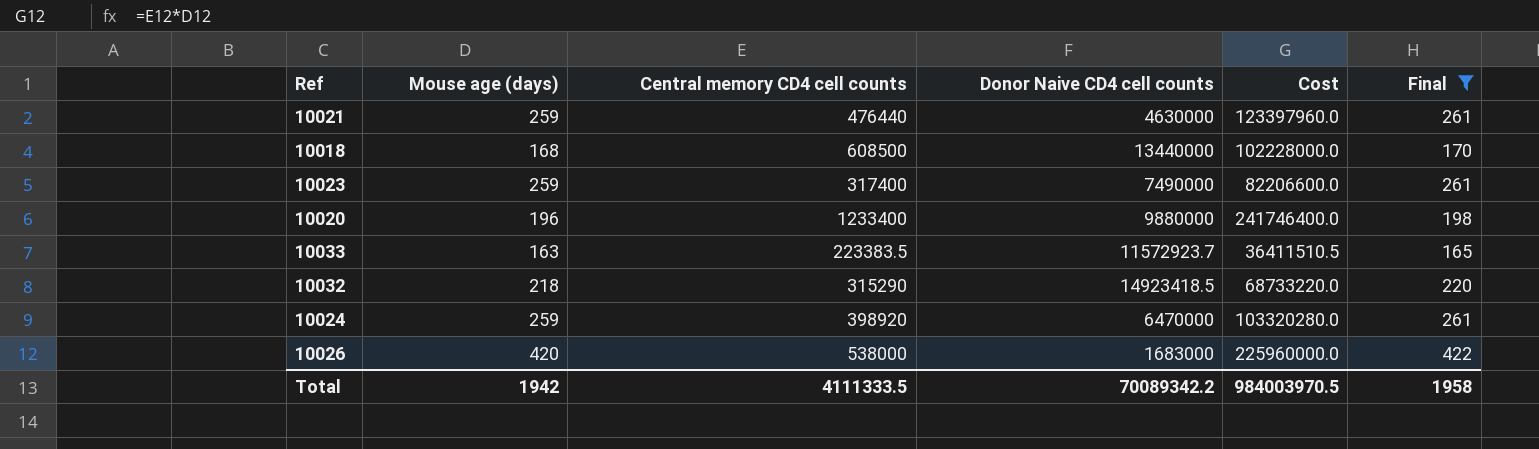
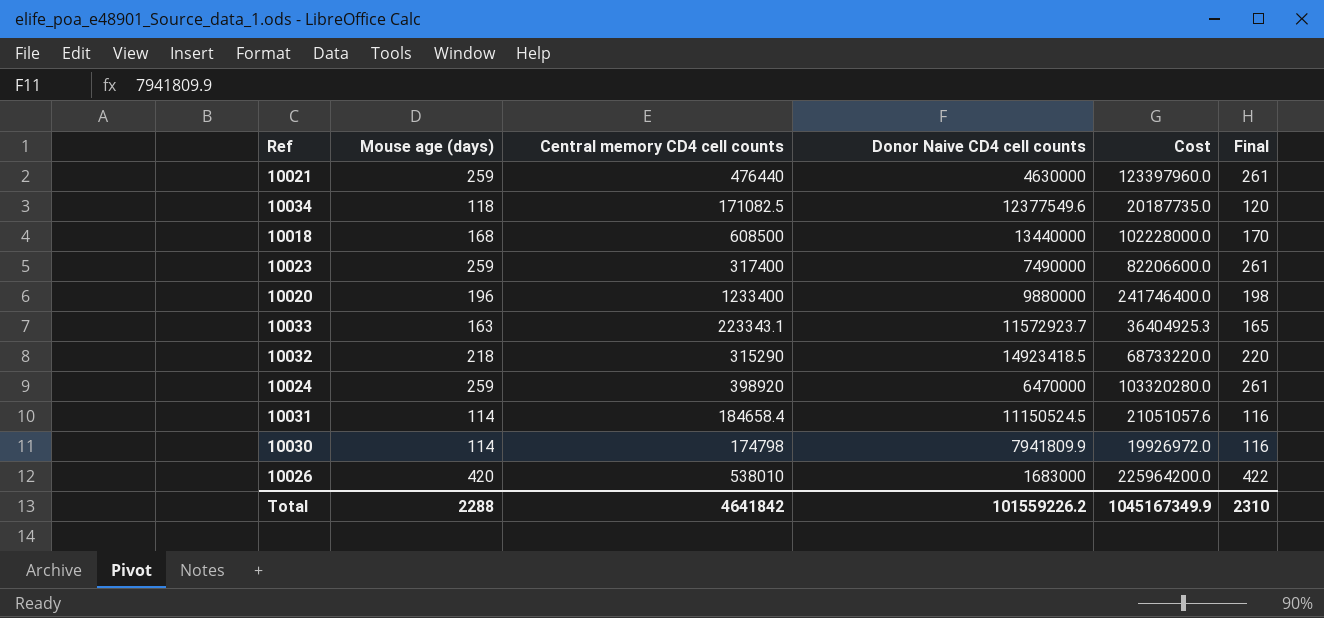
filter: Final >= 165 -> none
10033 | Central memory CD4 cell counts: 223383.5 -> 223343.1
10033 | Cost: 36411510.5 -> 36404925.3
10026 | Central memory CD4 cell counts: 538000 -> 538010
10026 | Cost: 225960000.0 -> 225964200.0
Total | Mouse age (days): 1942 -> 2288
Total | Central memory CD4 cell counts: 4111333.5 -> 4641842
Total | Donor Naive CD4 cell counts: 70089342.2 -> 101559226.2
Total | Cost: 984003970.5 -> 1045167349.9
Total | Final: 1958 -> 2310

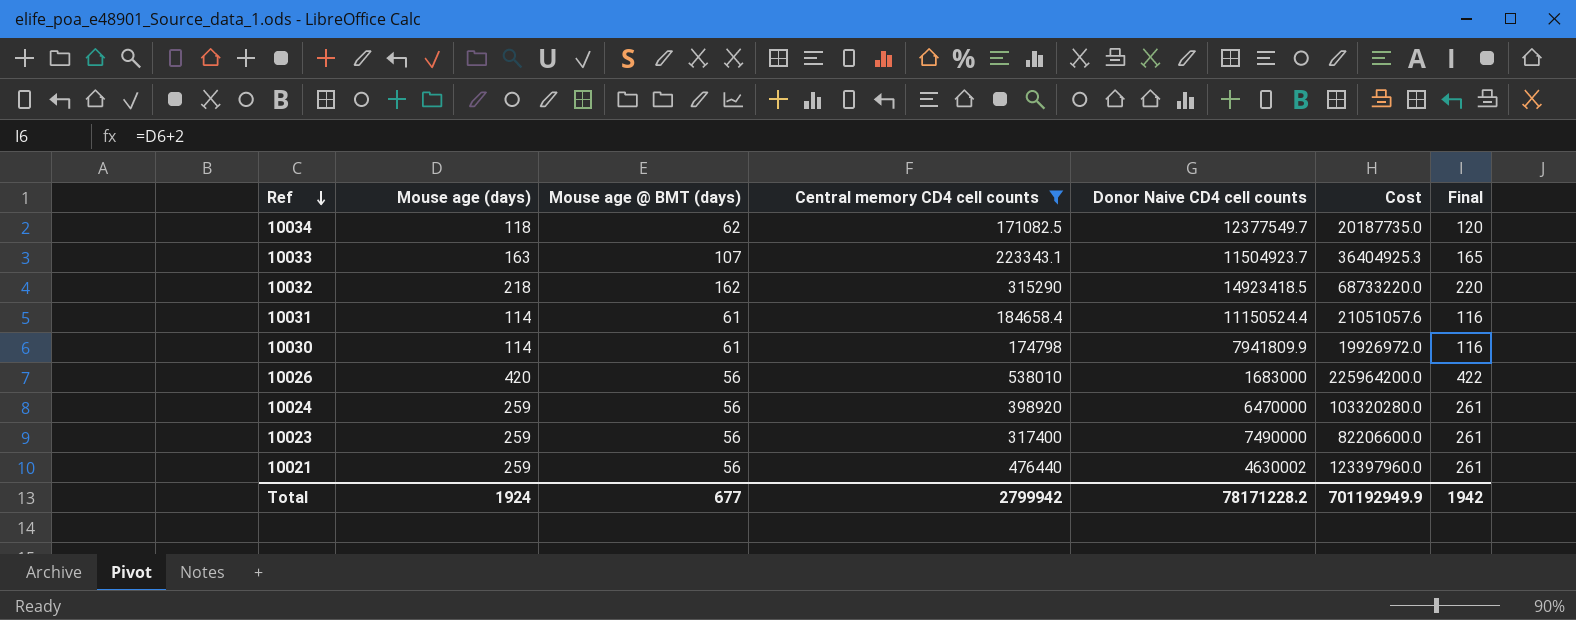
filter: none -> Central memory CD4 cell counts <= 538010
row order: none -> Ref descending
column Mouse age @ BMT (days) | position: none -> 3
10034 | Donor Naive CD4 cell counts: 12377549.6 -> 12377549.7
10033 | Donor Naive CD4 cell counts: 11572923.7 -> 11504923.7
10031 | Donor Naive CD4 cell counts: 11150524.5 -> 11150524.4
10021 | Donor Naive CD4 cell counts: 4630000 -> 4630002
Total | Mouse age (days): 2288 -> 1924
Total | Central memory CD4 cell counts: 4641842 -> 2799942
Total | Donor Naive CD4 cell counts: 101559226.2 -> 78171228.2
Total | Cost: 1045167349.9 -> 701192949.9
Total | Final: 2310 -> 1942

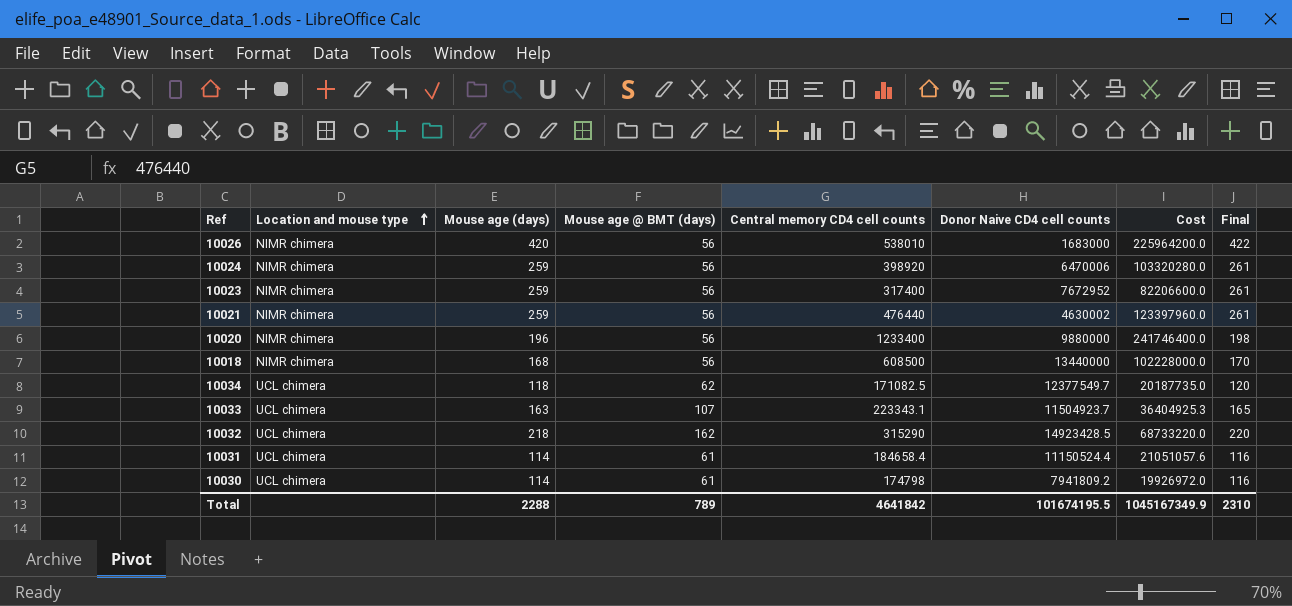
filter: Central memory CD4 cell counts <= 538010 -> none
row order: Ref descending -> Location and mouse type ascending
column Location and mouse type | position: none -> 2
10024 | Donor Naive CD4 cell counts: 6470000 -> 6470006
10023 | Donor Naive CD4 cell counts: 7490000 -> 7672952
10032 | Donor Naive CD4 cell counts: 14923418.5 -> 14923428.5
10030 | Donor Naive CD4 cell counts: 7941809.9 -> 7941809.2
Total | Mouse age (days): 1924 -> 2288
Total | Mouse age @ BMT (days): 677 -> 789
Total | Central memory CD4 cell counts: 2799942 -> 4641842
Total | Donor Naive CD4 cell counts: 78171228.2 -> 101674195.5
Total | Cost: 701192949.9 -> 1045167349.9
Total | Final: 1942 -> 2310

